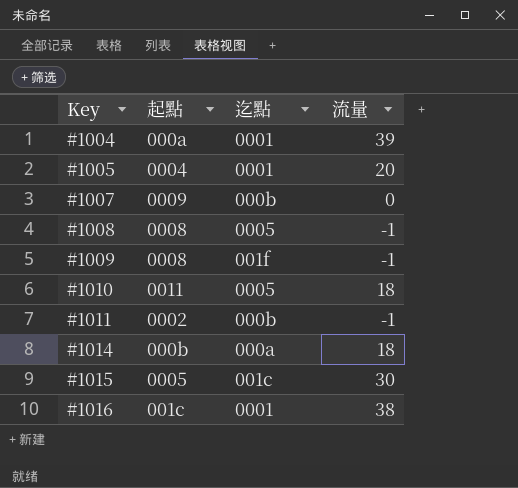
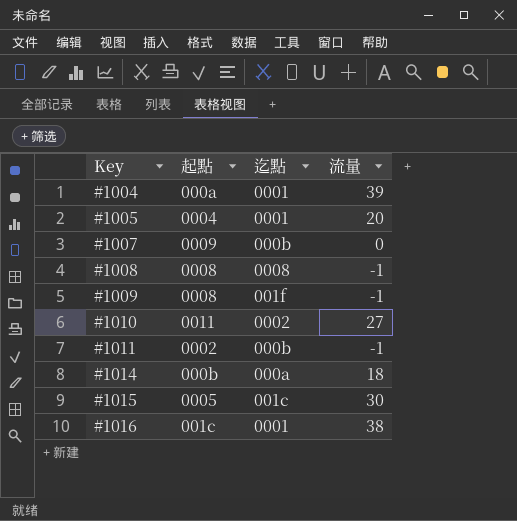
#1008 | 迄點: 0005 -> 0008
#1010 | 迄點: 0005 -> 0002
#1010 | 流量: 18 -> 27

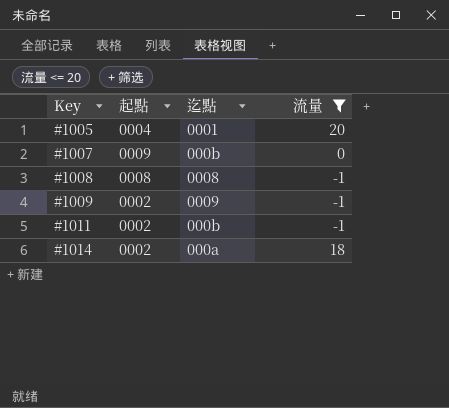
filter: none -> 流量 <= 20
#1009 | 起點: 0008 -> 0002
#1009 | 迄點: 001f -> 0009
#1014 | 起點: 000b -> 0002

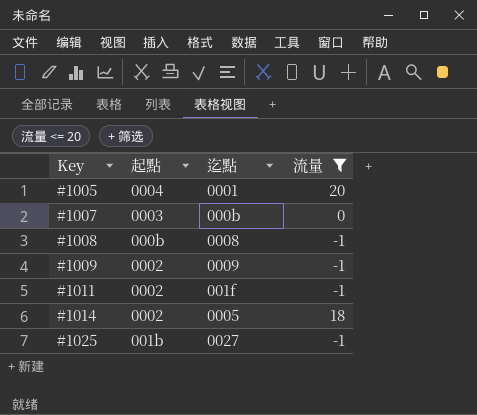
#1007 | 起點: 0009 -> 0003
#1008 | 起點: 0008 -> 000b
#1011 | 迄點: 000b -> 001f
#1014 | 迄點: 000a -> 0005
row #1025: none -> 001b | 0027 | -1

